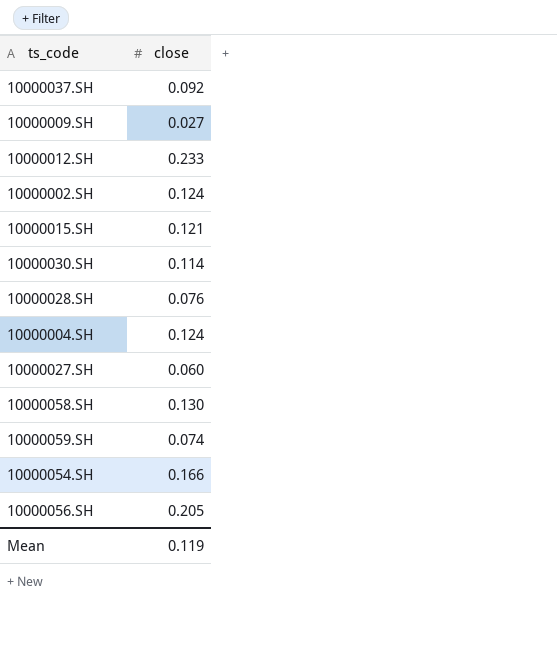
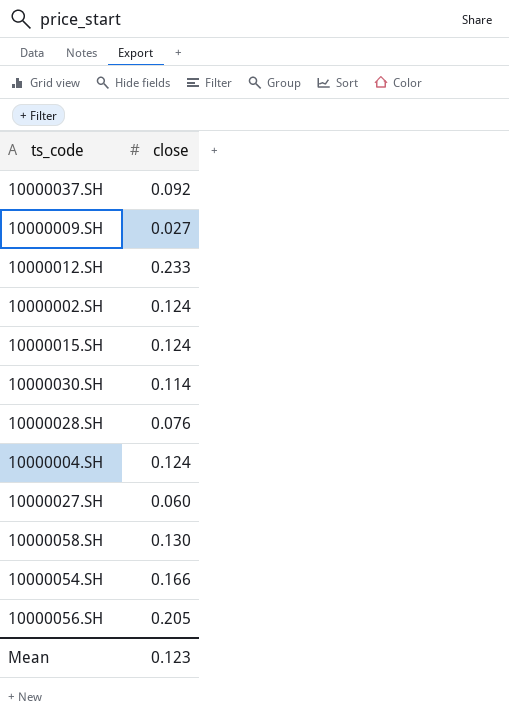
row 10000059.SH: 0.074 -> none
10000015.SH | close: 0.121 -> 0.124
Mean | close: 0.119 -> 0.123

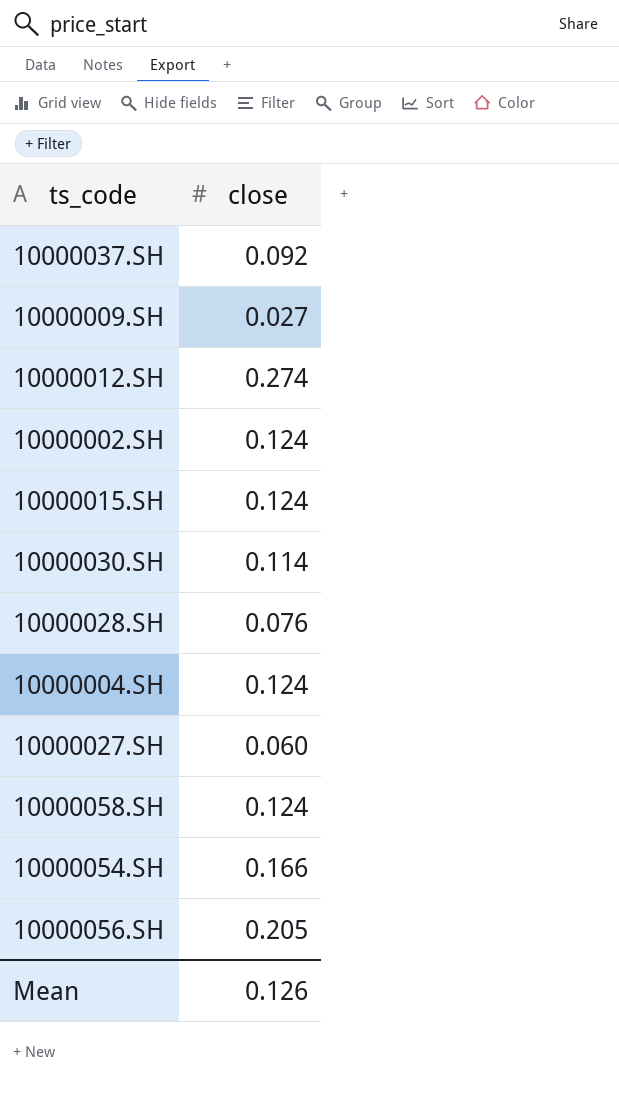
10000012.SH | close: 0.233 -> 0.274
10000058.SH | close: 0.130 -> 0.124
Mean | close: 0.123 -> 0.126

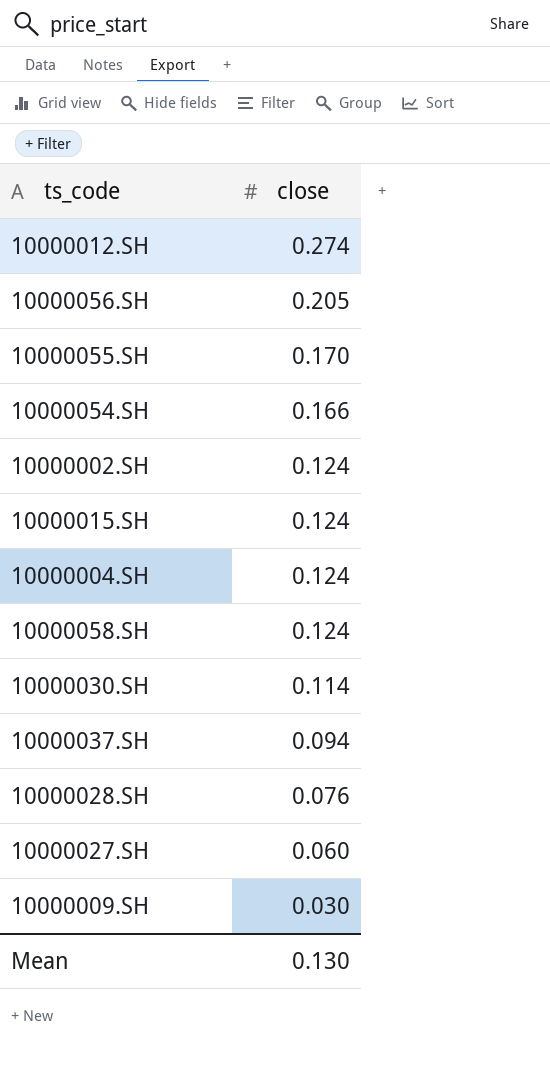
row order: none -> close descending
row 10000055.SH: none -> 0.170
10000037.SH | close: 0.092 -> 0.094
10000009.SH | close: 0.027 -> 0.030
Mean | close: 0.126 -> 0.130

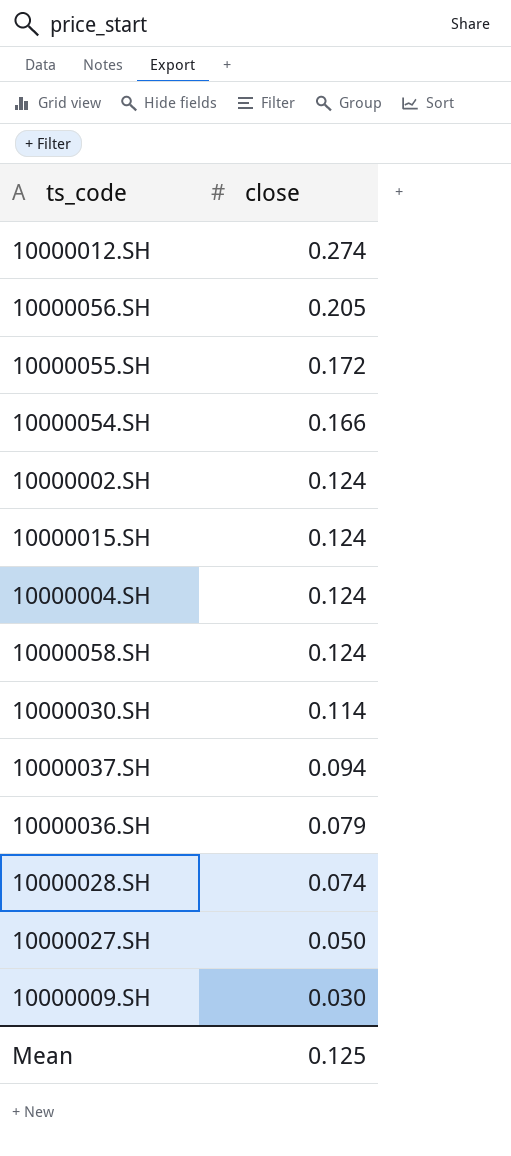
10000055.SH | close: 0.170 -> 0.172
row 10000036.SH: none -> 0.079
10000028.SH | close: 0.076 -> 0.074
10000027.SH | close: 0.060 -> 0.050
Mean | close: 0.130 -> 0.125

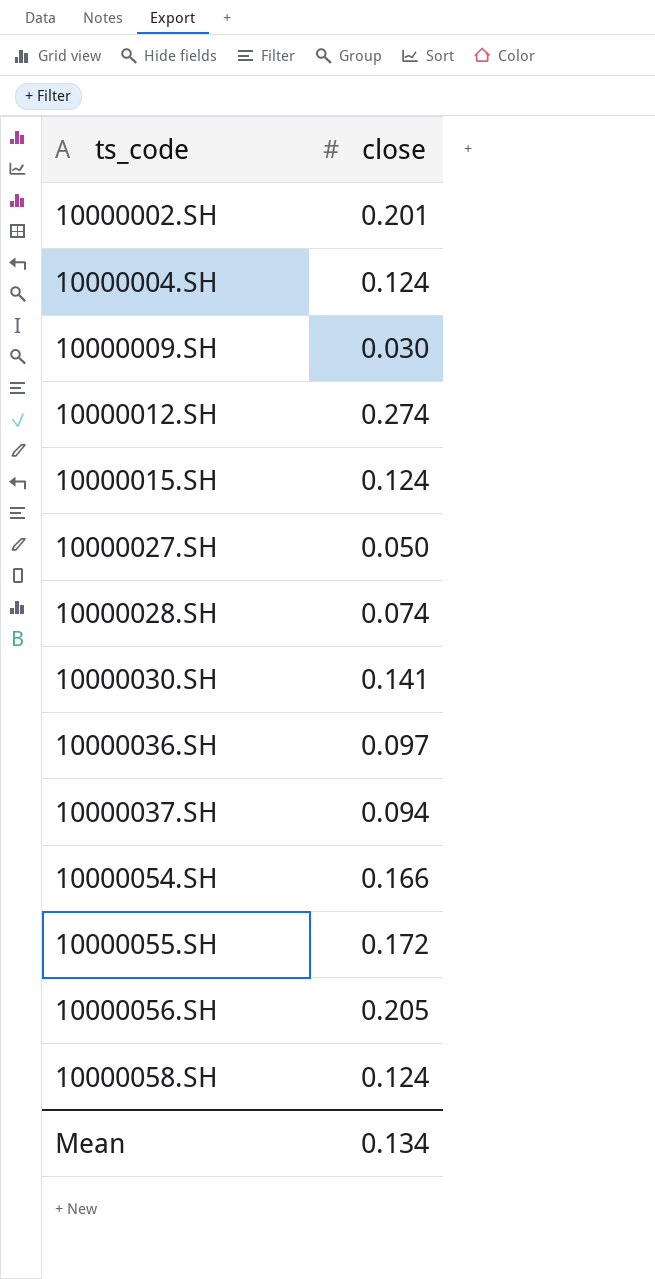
row order: close descending -> ts_code ascending
10000002.SH | close: 0.124 -> 0.201
10000030.SH | close: 0.114 -> 0.141
10000036.SH | close: 0.079 -> 0.097
Mean | close: 0.125 -> 0.134

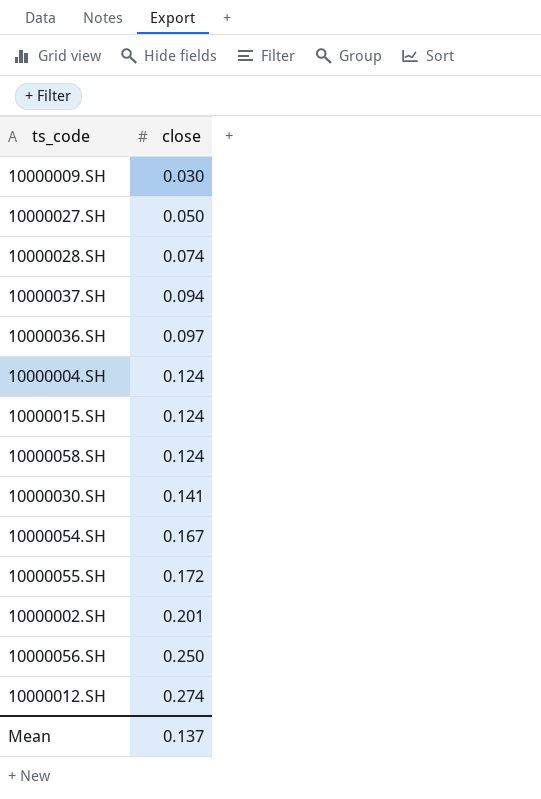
row order: ts_code ascending -> close ascending
10000054.SH | close: 0.166 -> 0.167
10000056.SH | close: 0.205 -> 0.250
Mean | close: 0.134 -> 0.137

